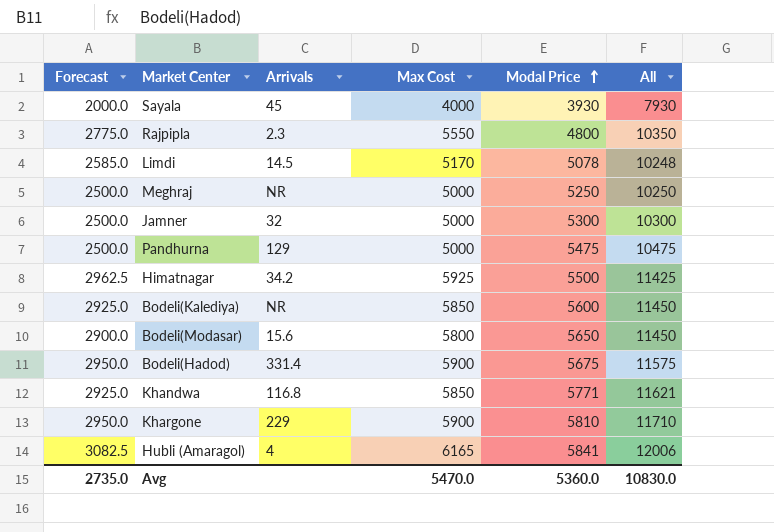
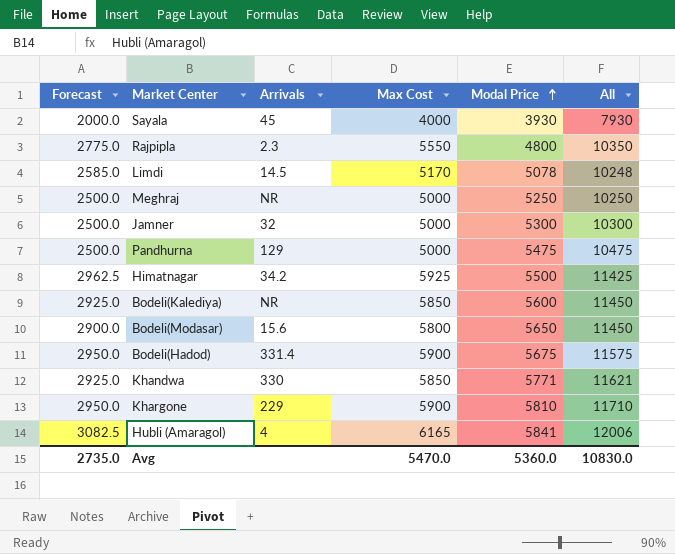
Khandwa | Arrivals: 116.8 -> 330

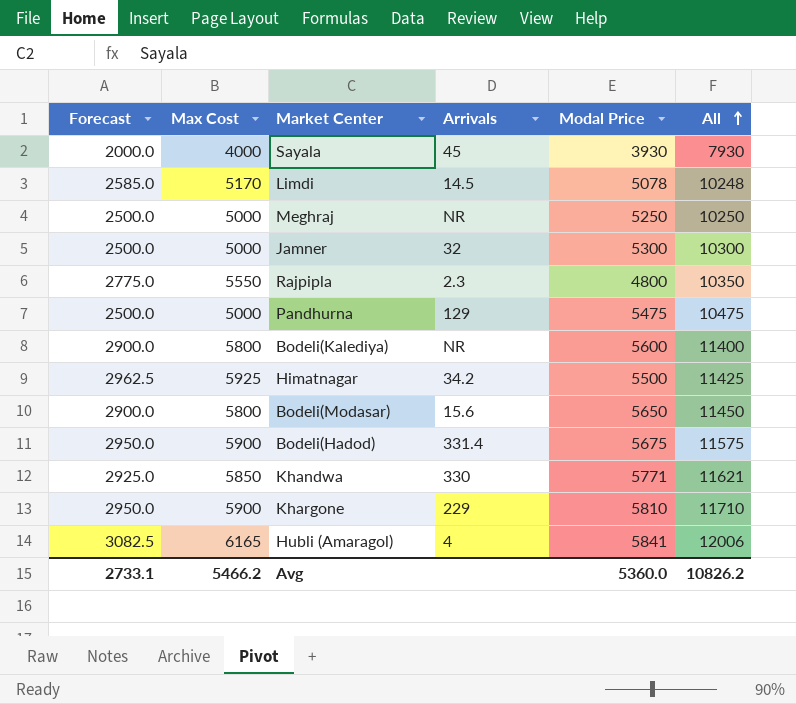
row order: Modal Price ascending -> All ascending
column Max Cost | position: 4 -> 2
Bodeli(Kalediya) | Forecast: 2925.0 -> 2900.0
Bodeli(Kalediya) | Max Cost: 5850 -> 5800
Bodeli(Kalediya) | All: 11450 -> 11400
Avg | Forecast: 2735.0 -> 2733.1
Avg | Max Cost: 5470.0 -> 5466.2
Avg | All: 10830.0 -> 10826.2

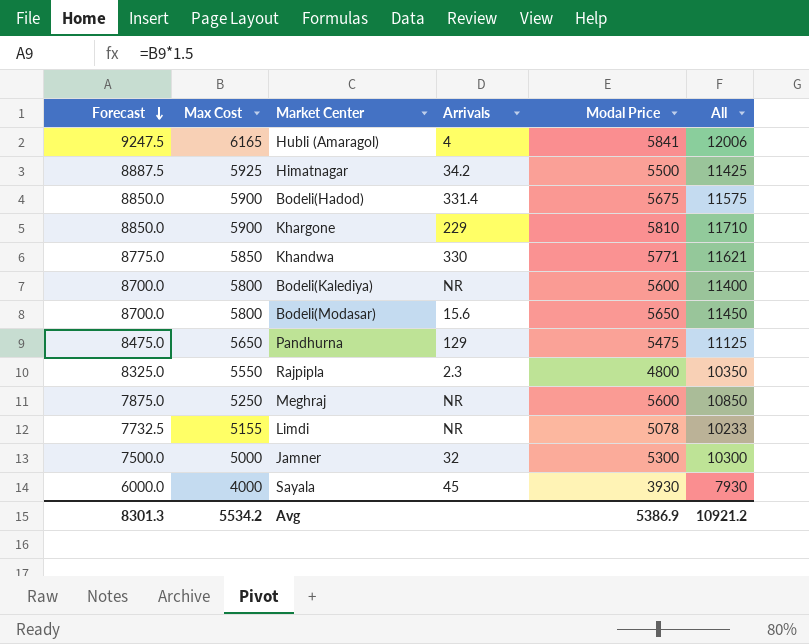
row order: All ascending -> Forecast descending
column Forecast | formula: [Max Cost] * 0.5 -> [Max Cost] * 1.5
Pandhurna | Max Cost: 5000 -> 5650
Pandhurna | All: 10475 -> 11125
Meghraj | Max Cost: 5000 -> 5250
Meghraj | Modal Price: 5250 -> 5600
Meghraj | All: 10250 -> 10850
Limdi | Max Cost: 5170 -> 5155
Limdi | Arrivals: 14.5 -> NR
Limdi | All: 10248 -> 10233
Avg | Forecast: 2733.1 -> 8301.3
Avg | Max Cost: 5466.2 -> 5534.2
Avg | Modal Price: 5360.0 -> 5386.9
Avg | All: 10826.2 -> 10921.2

